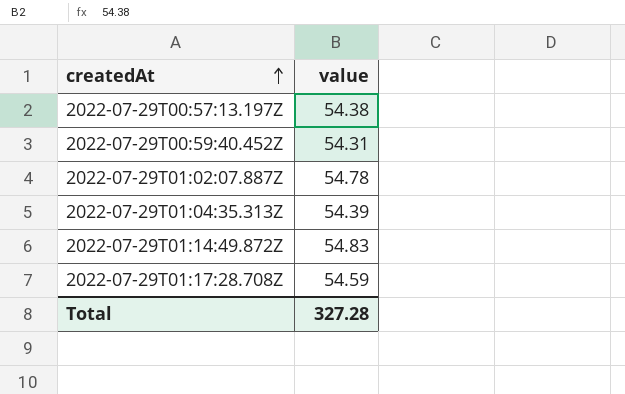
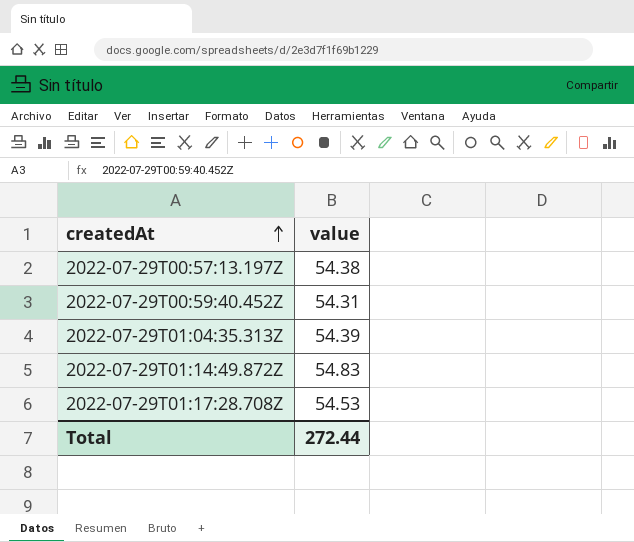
row 2022-07-29T01:02:07.887Z: 54.78 -> none
2022-07-29T01:17:28.708Z | value: 54.59 -> 54.53
Total | value: 327.28 -> 272.44

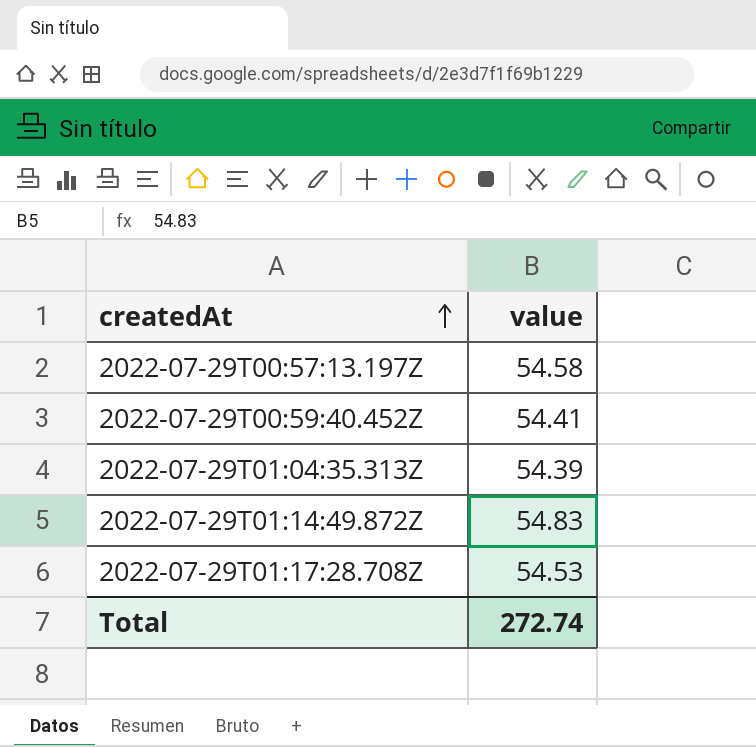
2022-07-29T00:57:13.197Z | value: 54.38 -> 54.58
2022-07-29T00:59:40.452Z | value: 54.31 -> 54.41
Total | value: 272.44 -> 272.74

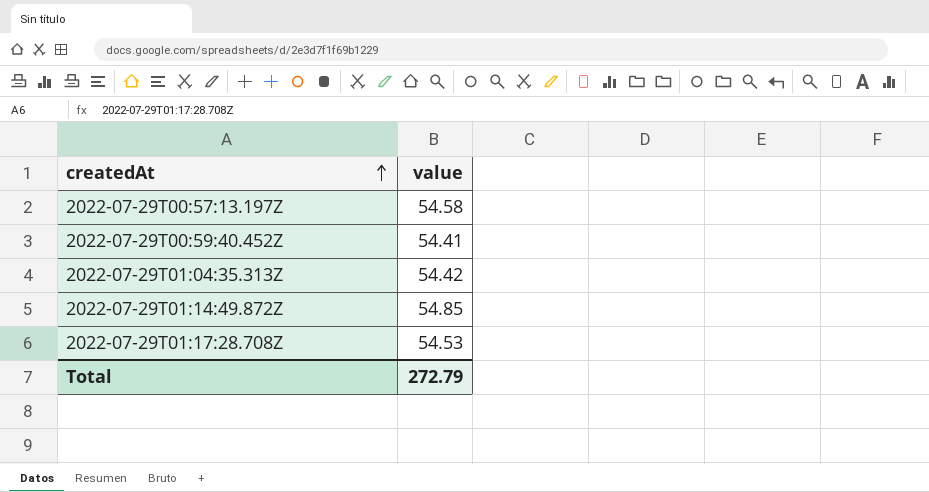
2022-07-29T01:04:35.313Z | value: 54.39 -> 54.42
2022-07-29T01:14:49.872Z | value: 54.83 -> 54.85
Total | value: 272.74 -> 272.79

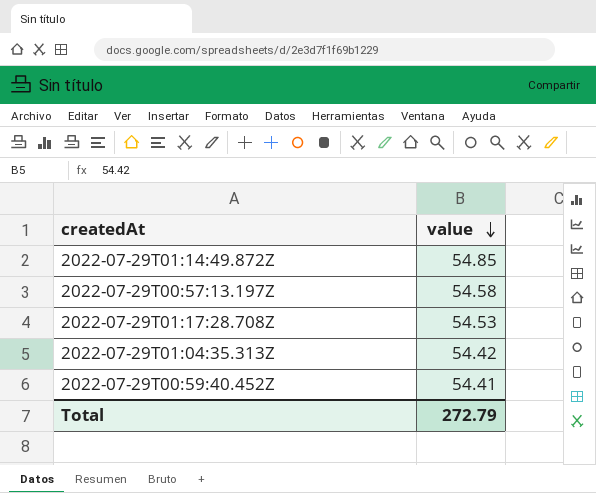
row order: createdAt ascending -> value descending

